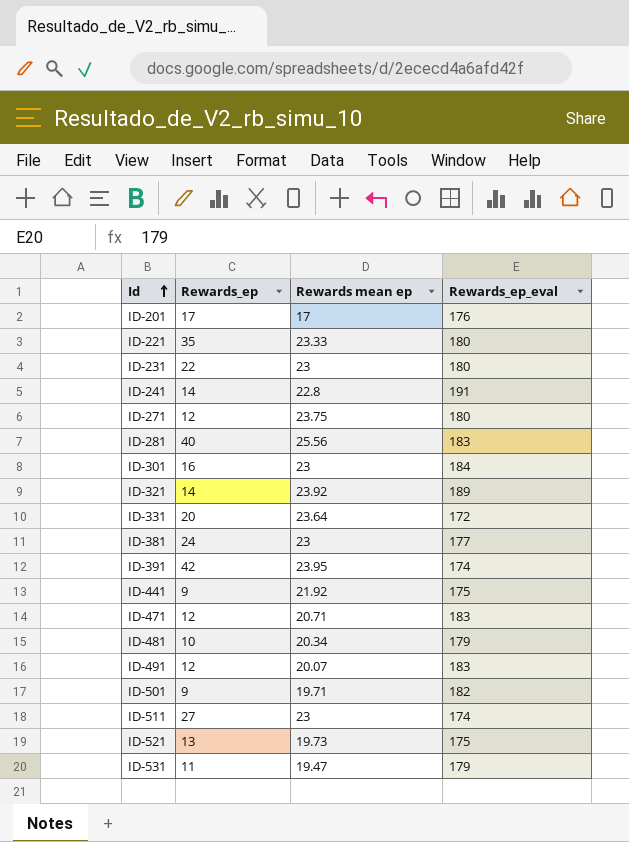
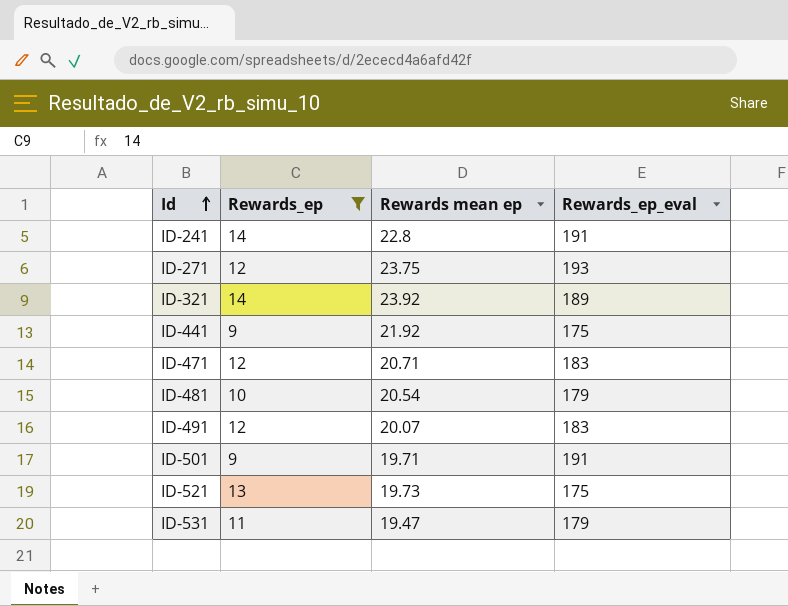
filter: none -> Rewards_ep <= 14
ID-271 | Rewards_ep_eval: 180 -> 193
ID-481 | Rewards mean ep: 20.34 -> 20.54
ID-501 | Rewards_ep_eval: 182 -> 191

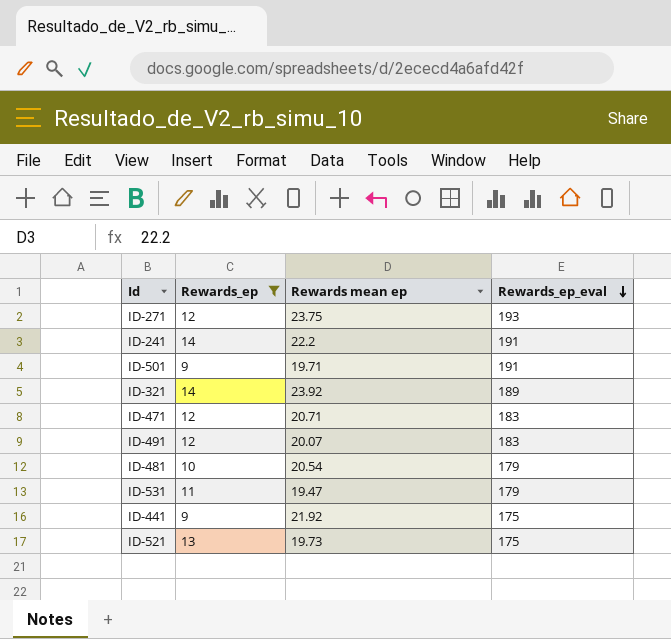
row order: Id ascending -> Rewards_ep_eval descending
ID-241 | Rewards mean ep: 22.8 -> 22.2

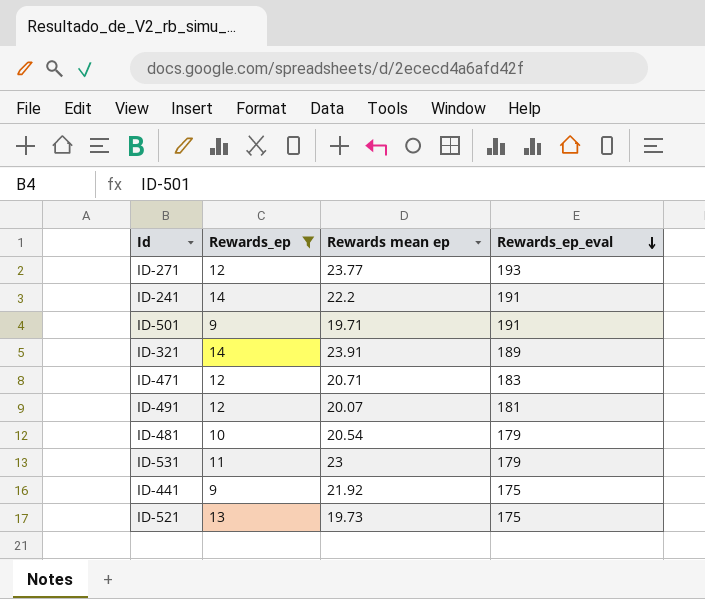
ID-271 | Rewards mean ep: 23.75 -> 23.77
ID-321 | Rewards mean ep: 23.92 -> 23.91
ID-491 | Rewards_ep_eval: 183 -> 181
ID-531 | Rewards mean ep: 19.47 -> 23

